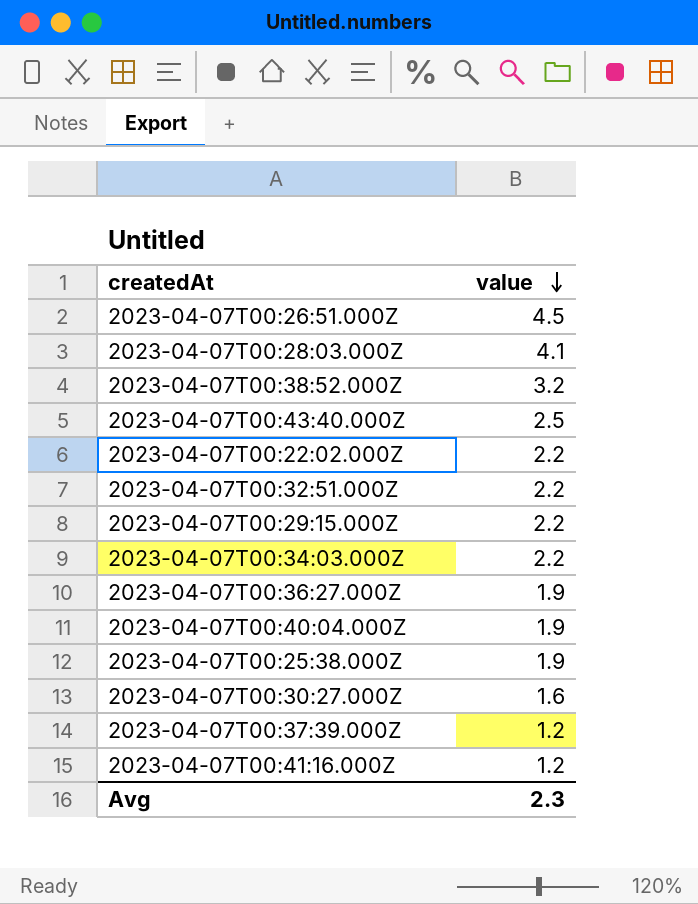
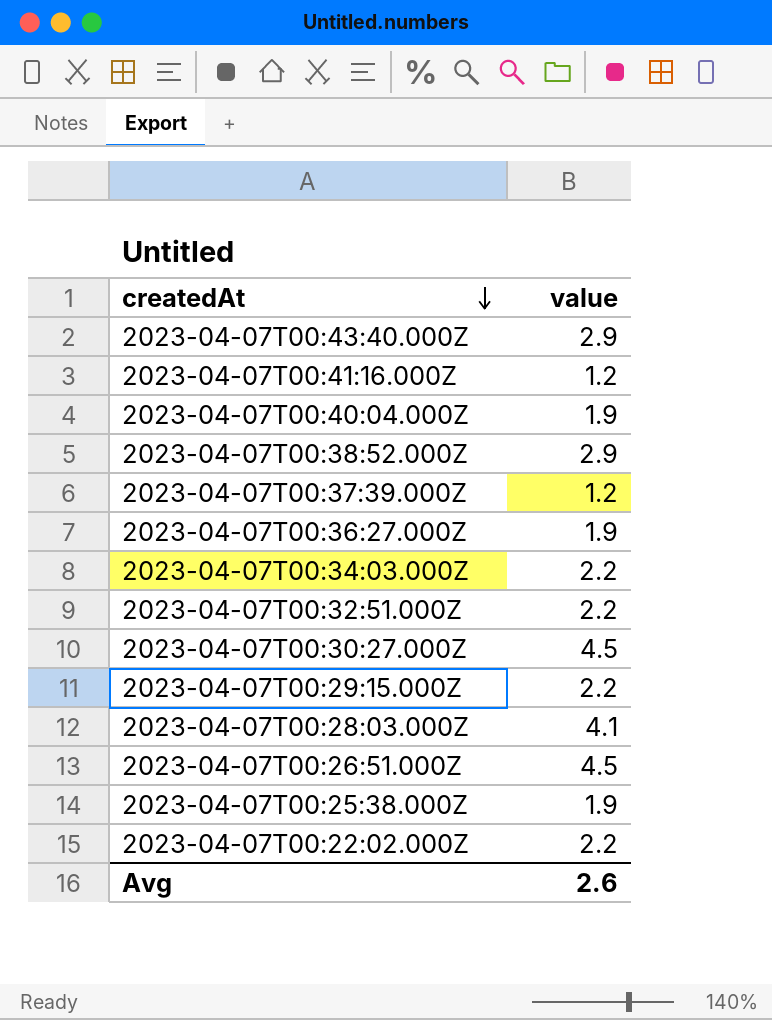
row order: value descending -> createdAt descending
2023-04-07T00:43:40.000Z | value: 2.5 -> 2.9
2023-04-07T00:38:52.000Z | value: 3.2 -> 2.9
2023-04-07T00:30:27.000Z | value: 1.6 -> 4.5
Avg | value: 2.3 -> 2.6

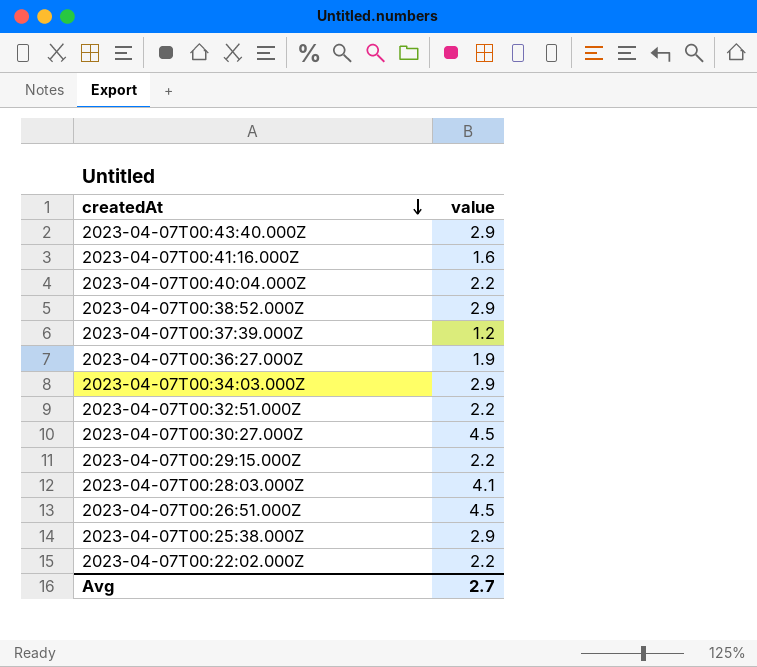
2023-04-07T00:41:16.000Z | value: 1.2 -> 1.6
2023-04-07T00:40:04.000Z | value: 1.9 -> 2.2
2023-04-07T00:34:03.000Z | value: 2.2 -> 2.9
2023-04-07T00:25:38.000Z | value: 1.9 -> 2.9
Avg | value: 2.6 -> 2.7

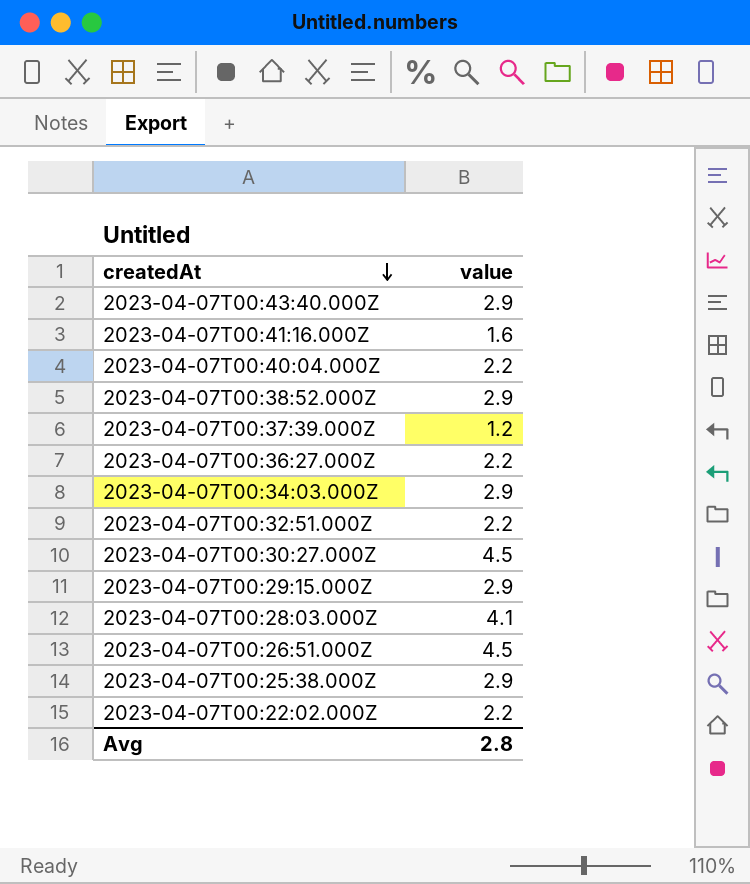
2023-04-07T00:36:27.000Z | value: 1.9 -> 2.2
2023-04-07T00:29:15.000Z | value: 2.2 -> 2.9
Avg | value: 2.7 -> 2.8

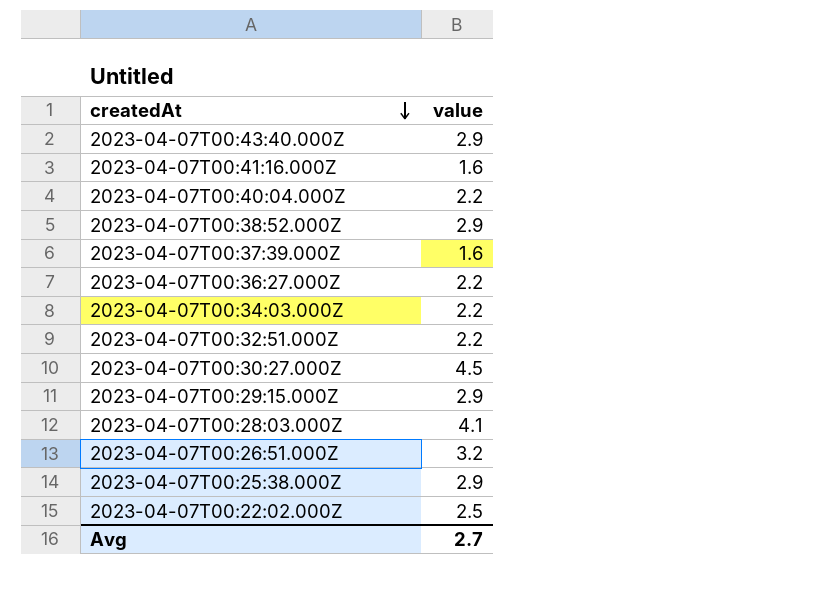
2023-04-07T00:37:39.000Z | value: 1.2 -> 1.6
2023-04-07T00:34:03.000Z | value: 2.9 -> 2.2
2023-04-07T00:26:51.000Z | value: 4.5 -> 3.2
2023-04-07T00:22:02.000Z | value: 2.2 -> 2.5
Avg | value: 2.8 -> 2.7

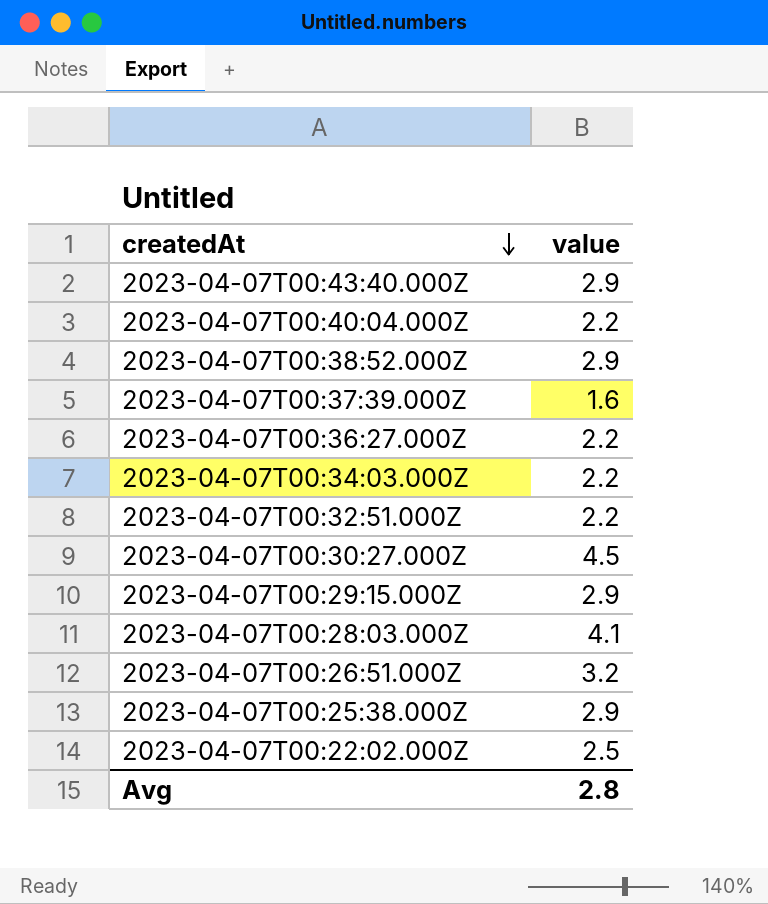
row 2023-04-07T00:41:16.000Z: 1.6 -> none
Avg | value: 2.7 -> 2.8

